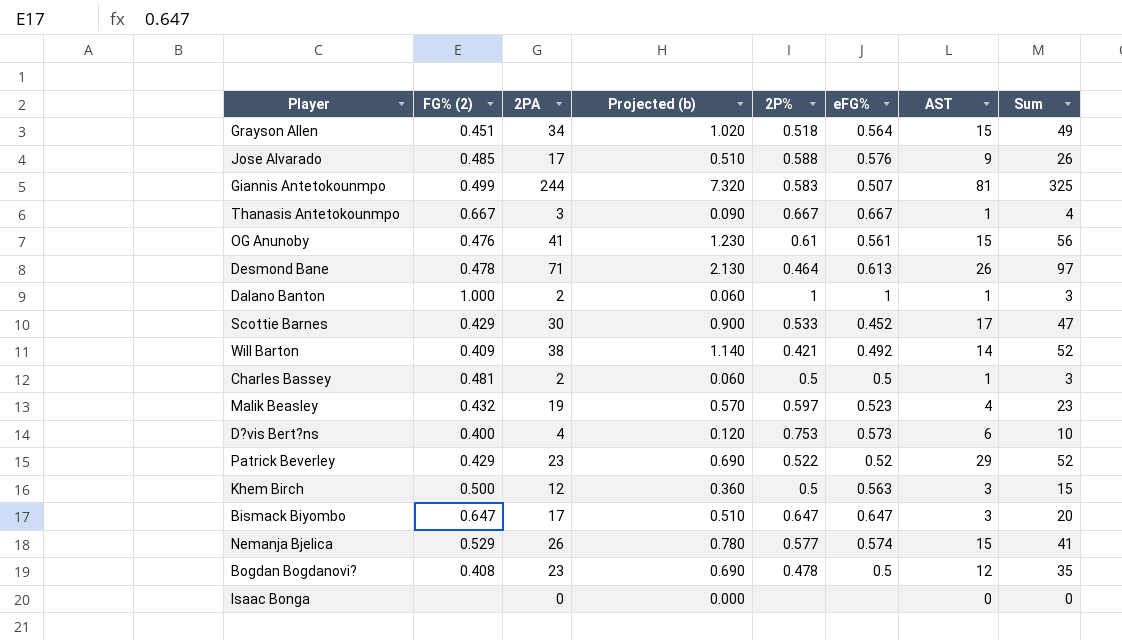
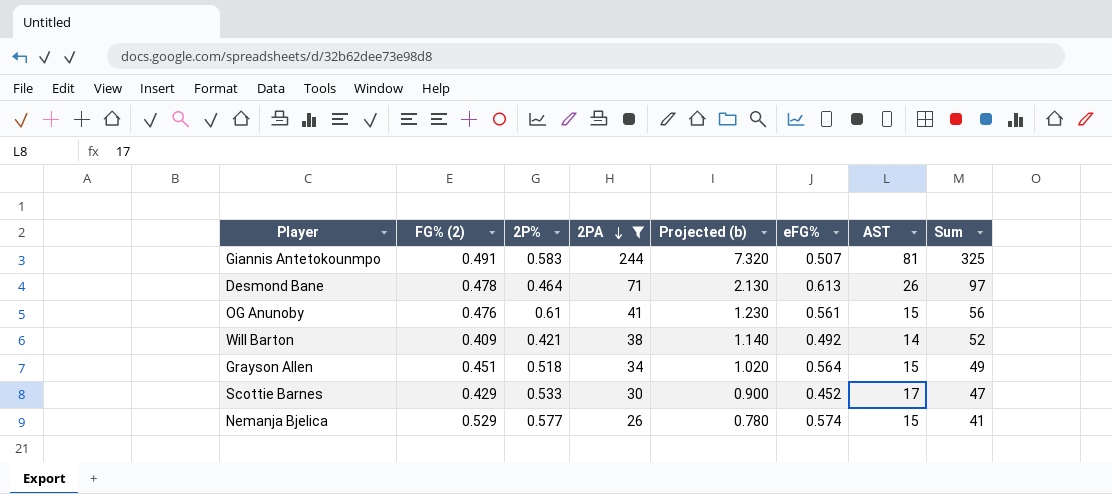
filter: none -> 2PA >= 26
row order: none -> 2PA descending
column 2P% | position: 5 -> 3
Giannis Antetokounmpo | FG% (2): 0.499 -> 0.491

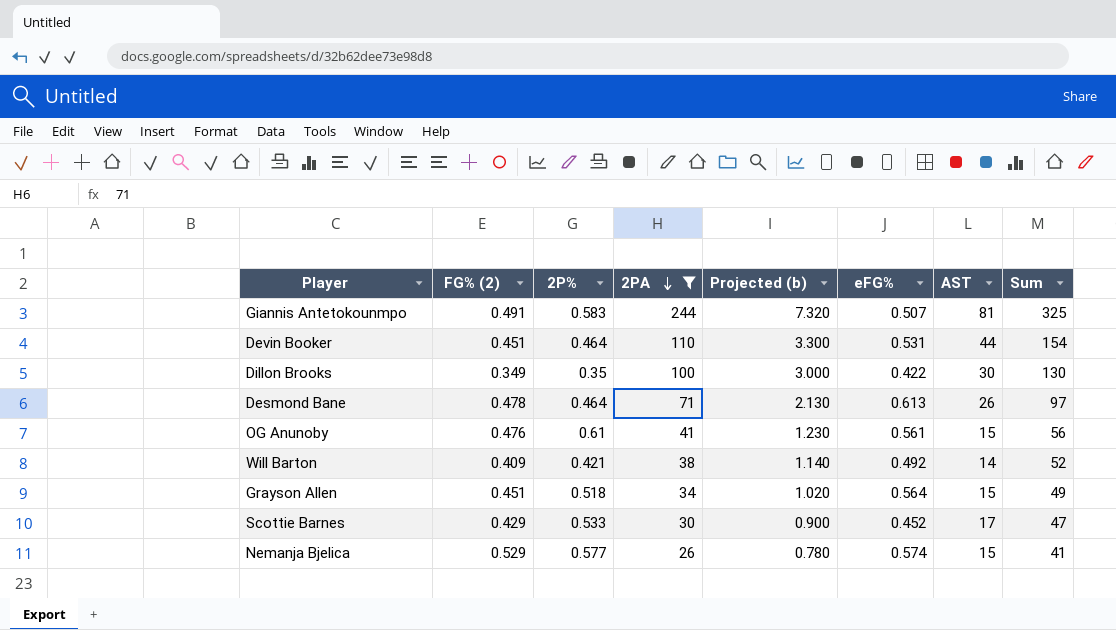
row Devin Booker: none -> 0.451 | 0.464 | 110 | 3.300 | 0.531 | 44 | 154
row Dillon Brooks: none -> 0.349 | 0.35 | 100 | 3.000 | 0.422 | 30 | 130

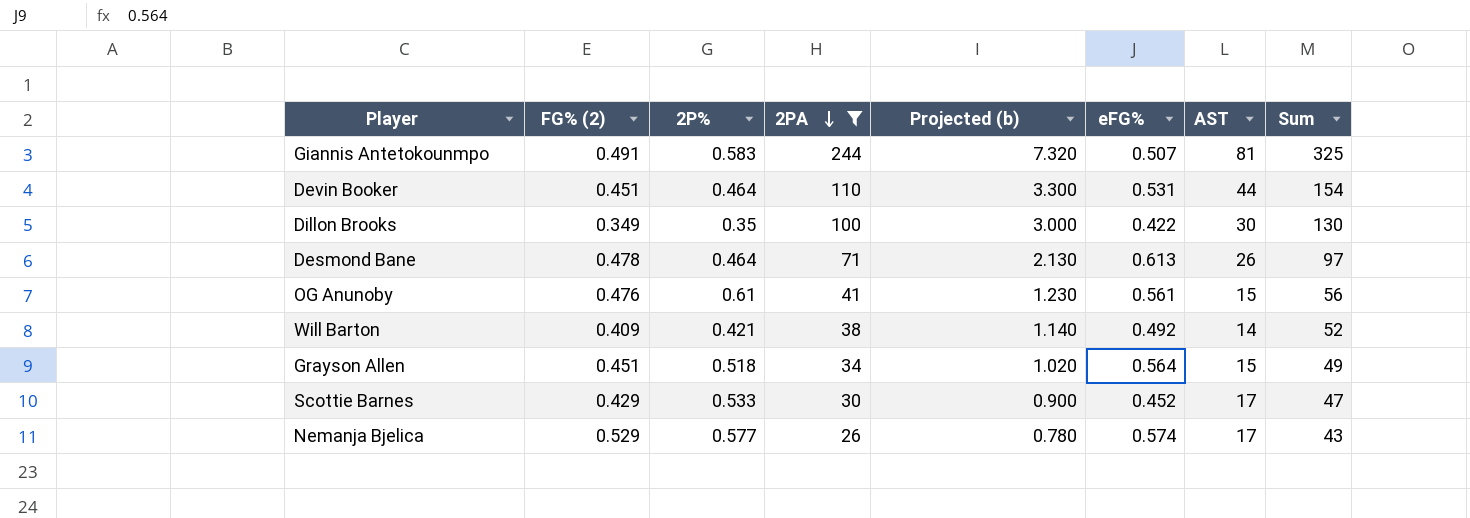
Nemanja Bjelica | AST: 15 -> 17
Nemanja Bjelica | Sum: 41 -> 43

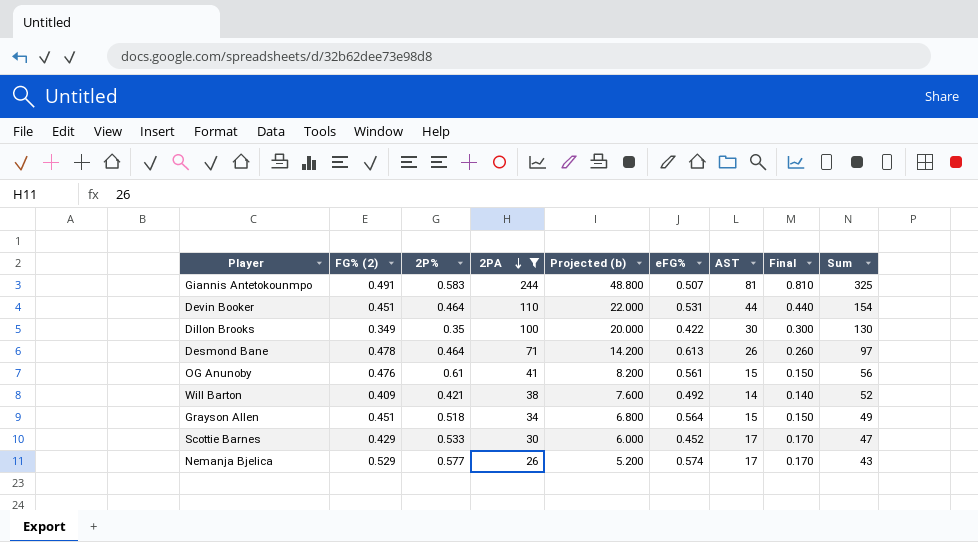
column Projected (b) | formula: [2PA] * 0.03 -> [2PA] * 0.2
column Final | formula: none -> [AST] * 0.01

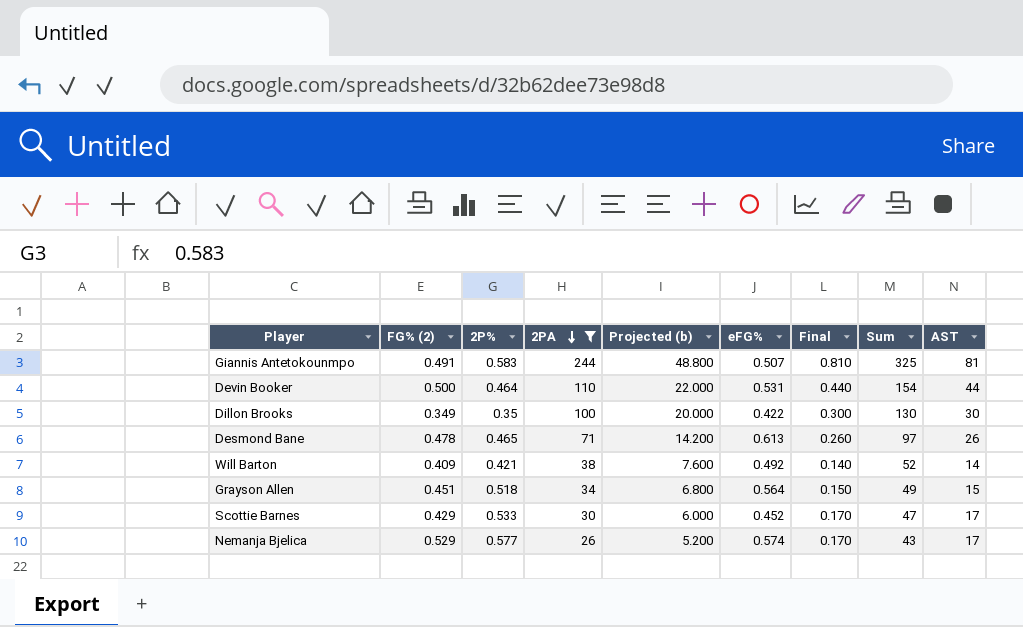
column AST | position: 7 -> 9
row OG Anunoby: 0.476 | 0.61 | 41 | 8.200 | 0.561 | 15 | 0.150 | 56 -> none
Devin Booker | FG% (2): 0.451 -> 0.500
Desmond Bane | 2P%: 0.464 -> 0.465

